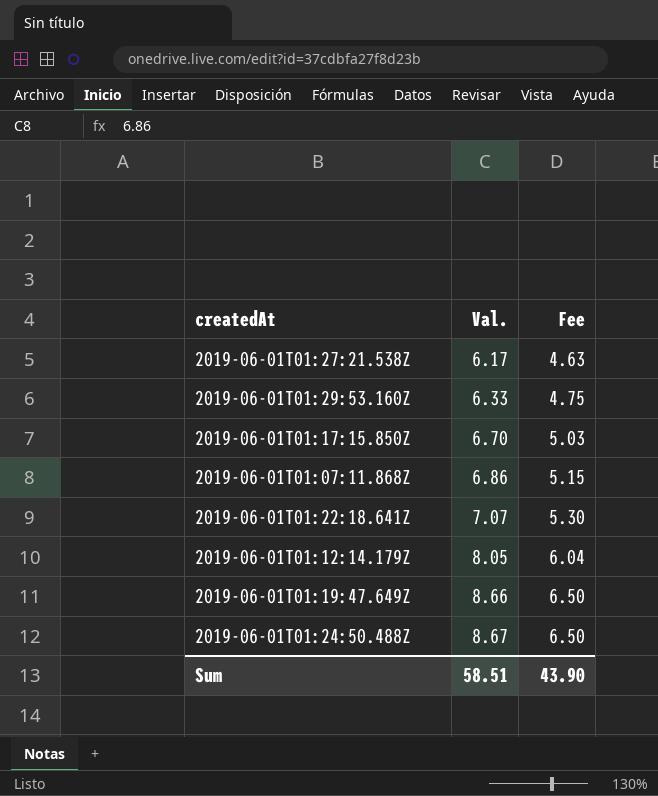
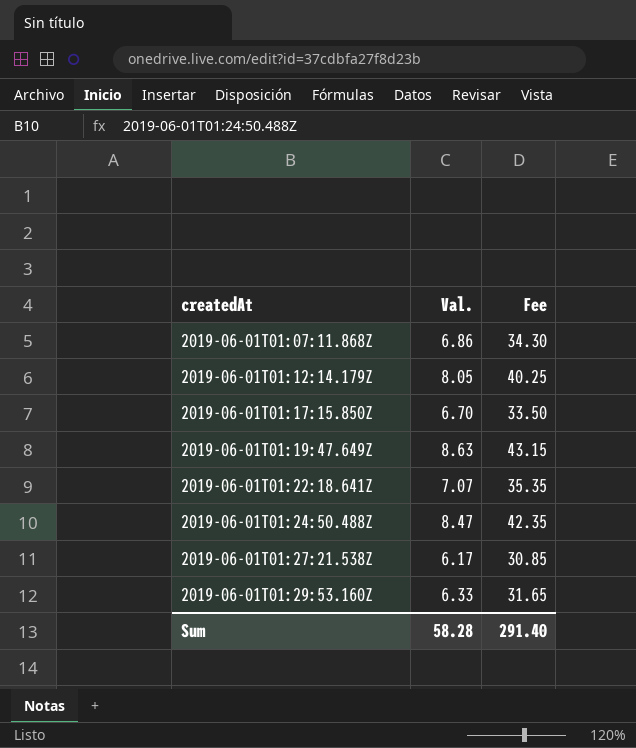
row order: Val. ascending -> createdAt ascending
column Fee | formula: [Val.] * 0.75 -> [Val.] * 5
2019-06-01T01:19:47.649Z | Val.: 8.66 -> 8.63
2019-06-01T01:24:50.488Z | Val.: 8.67 -> 8.47
Sum | Val.: 58.51 -> 58.28
Sum | Fee: 43.90 -> 291.40

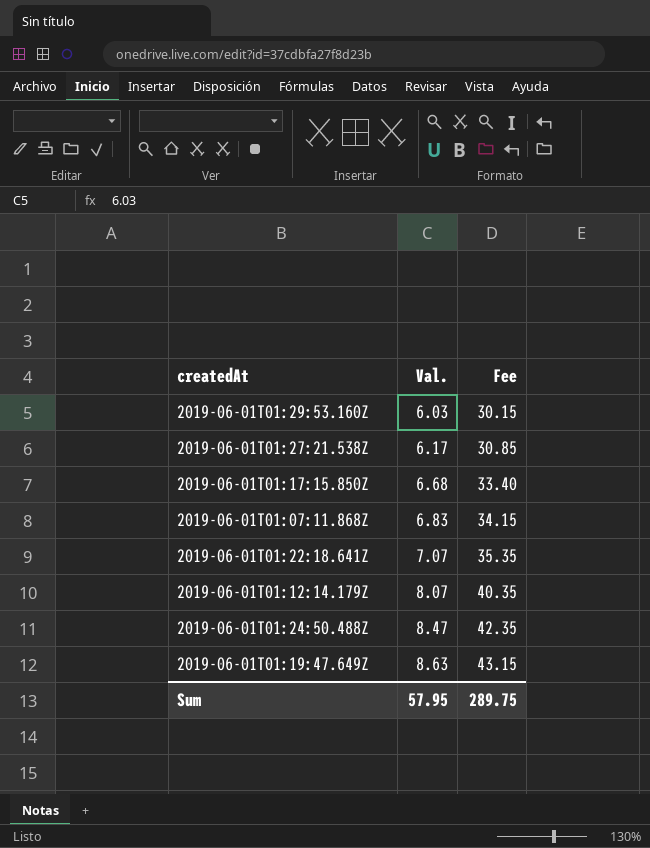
row order: createdAt ascending -> Val. ascending
2019-06-01T01:29:53.160Z | Val.: 6.33 -> 6.03
2019-06-01T01:29:53.160Z | Fee: 31.65 -> 30.15
2019-06-01T01:17:15.850Z | Val.: 6.70 -> 6.68
2019-06-01T01:17:15.850Z | Fee: 33.50 -> 33.40
2019-06-01T01:07:11.868Z | Val.: 6.86 -> 6.83
2019-06-01T01:07:11.868Z | Fee: 34.30 -> 34.15
2019-06-01T01:12:14.179Z | Val.: 8.05 -> 8.07
2019-06-01T01:12:14.179Z | Fee: 40.25 -> 40.35
Sum | Val.: 58.28 -> 57.95
Sum | Fee: 291.40 -> 289.75

